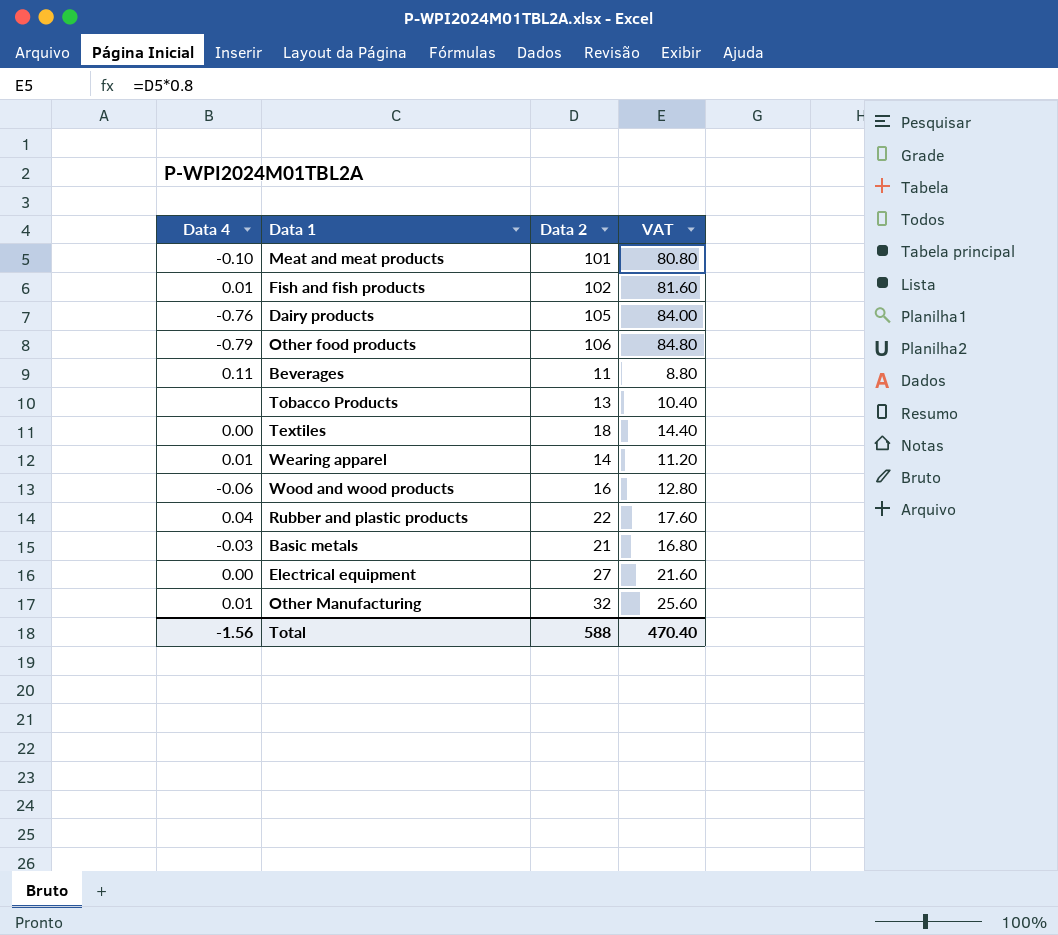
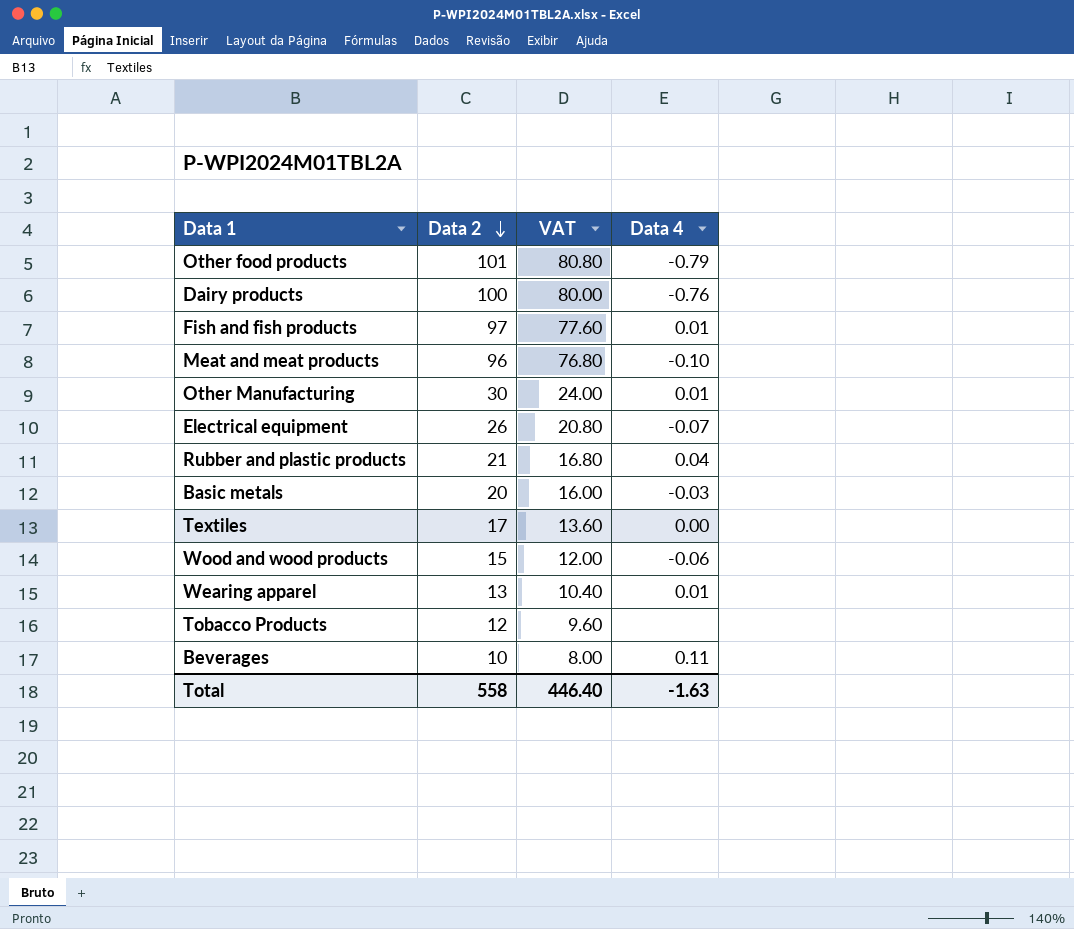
row order: none -> Data 2 descending
column Data 4 | position: 1 -> 4
Other food products | Data 2: 106 -> 101
Other food products | VAT: 84.80 -> 80.80
Dairy products | Data 2: 105 -> 100
Dairy products | VAT: 84.00 -> 80.00
Fish and fish products | Data 2: 102 -> 97
Fish and fish products | VAT: 81.60 -> 77.60
Meat and meat products | Data 2: 101 -> 96
Meat and meat products | VAT: 80.80 -> 76.80
Other Manufacturing | Data 2: 32 -> 30
Other Manufacturing | VAT: 25.60 -> 24.00
Electrical equipment | Data 2: 27 -> 26
Electrical equipment | VAT: 21.60 -> 20.80
Electrical equipment | Data 4: 0.00 -> -0.07
Rubber and plastic products | Data 2: 22 -> 21
Rubber and plastic products | VAT: 17.60 -> 16.80
Basic metals | Data 2: 21 -> 20
Basic metals | VAT: 16.80 -> 16.00
Textiles | Data 2: 18 -> 17
Textiles | VAT: 14.40 -> 13.60
Wood and wood products | Data 2: 16 -> 15
Wood and wood products | VAT: 12.80 -> 12.00
Wearing apparel | Data 2: 14 -> 13
Wearing apparel | VAT: 11.20 -> 10.40
Tobacco Products | Data 2: 13 -> 12
Tobacco Products | VAT: 10.40 -> 9.60
Beverages | Data 2: 11 -> 10
Beverages | VAT: 8.80 -> 8.00
Total | Data 2: 588 -> 558
Total | VAT: 470.40 -> 446.40
Total | Data 4: -1.56 -> -1.63

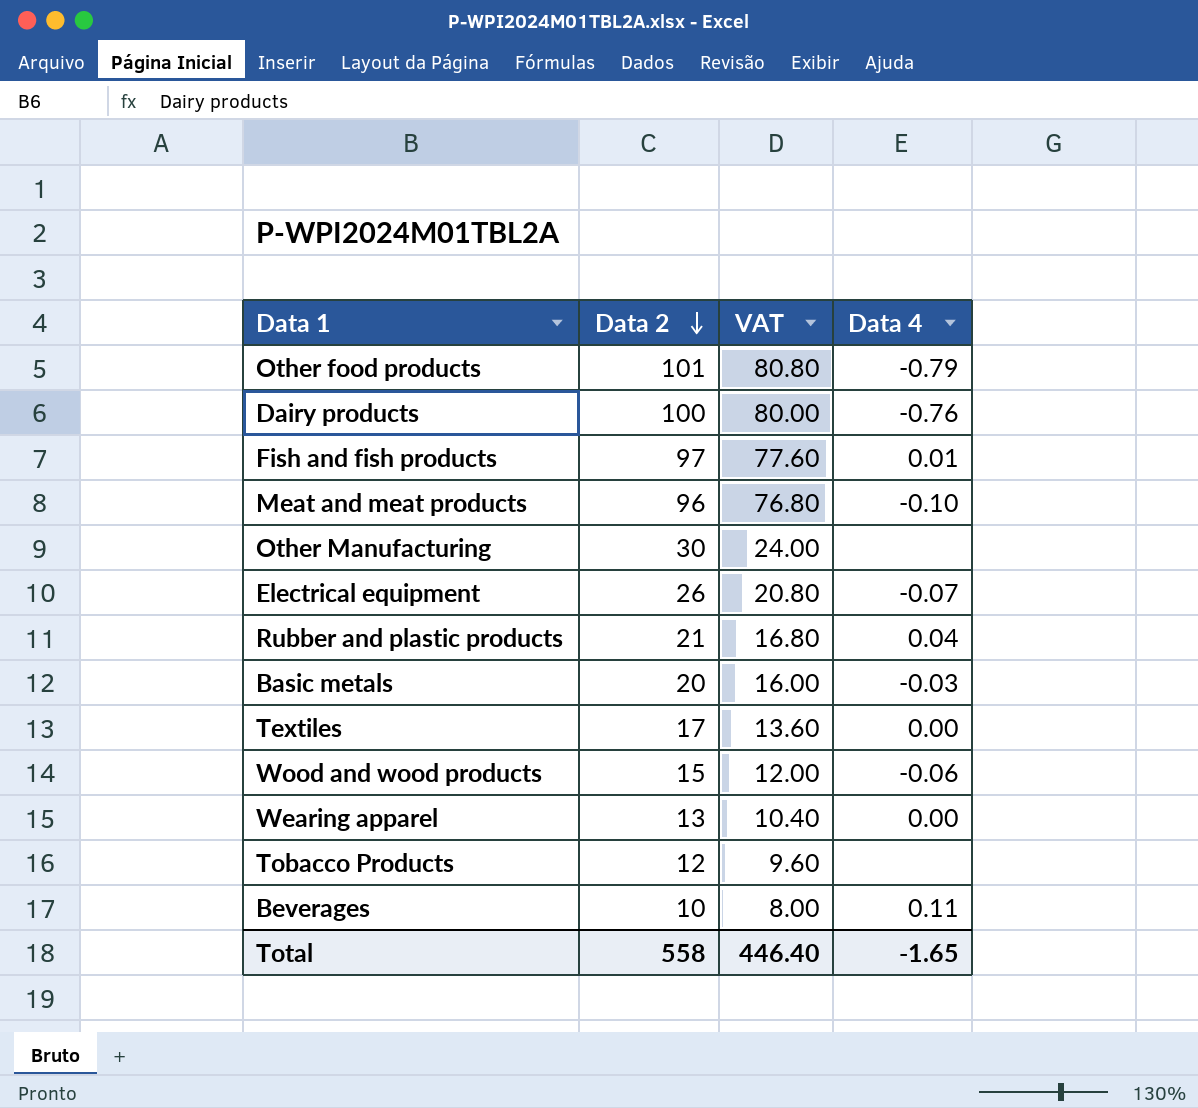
Other Manufacturing | Data 4: 0.01 -> none
Wearing apparel | Data 4: 0.01 -> 0.00
Total | Data 4: -1.63 -> -1.65

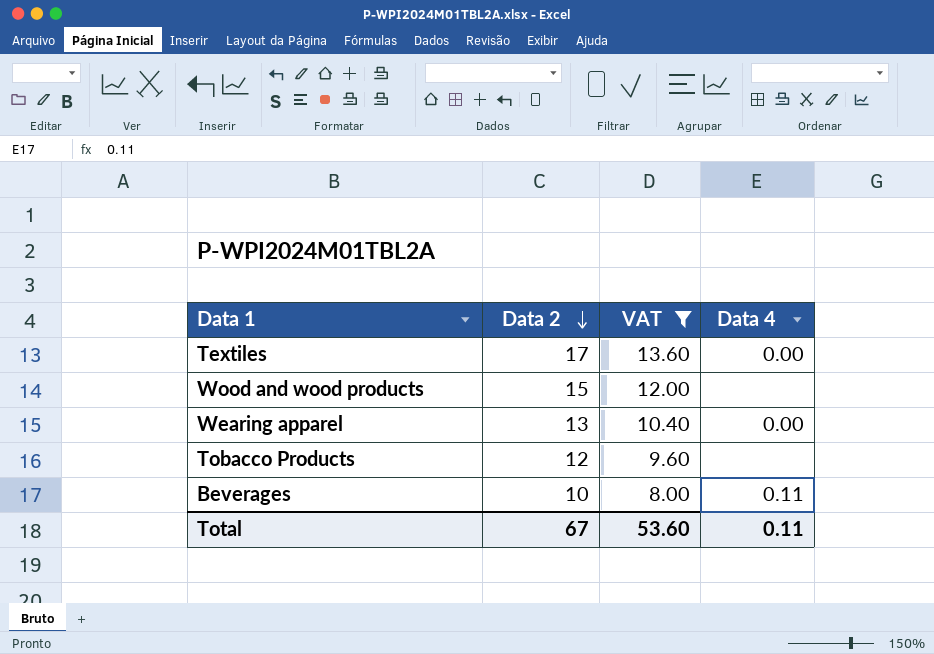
filter: none -> VAT <= 13.60
Wood and wood products | Data 4: -0.06 -> none
Total | Data 2: 558 -> 67
Total | VAT: 446.40 -> 53.60
Total | Data 4: -1.65 -> 0.11

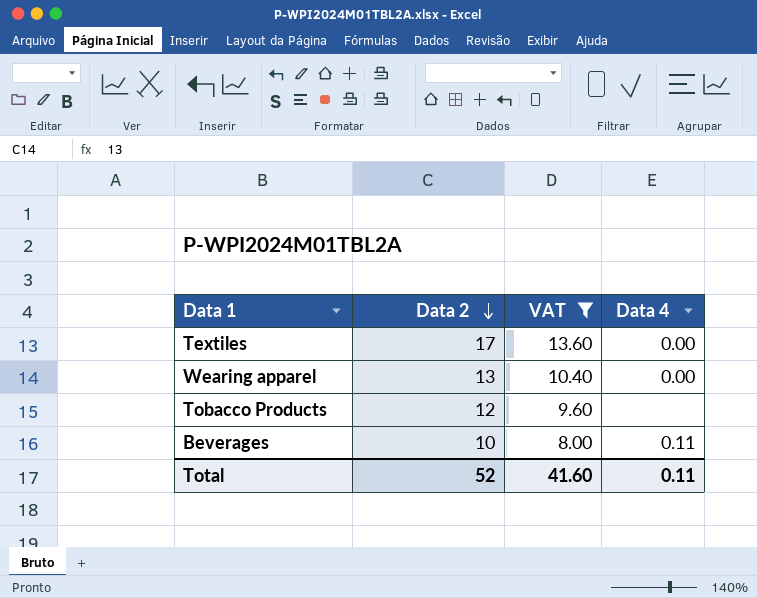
row Wood and wood products: 15 | 12.00 | none -> none
Total | Data 2: 67 -> 52
Total | VAT: 53.60 -> 41.60

